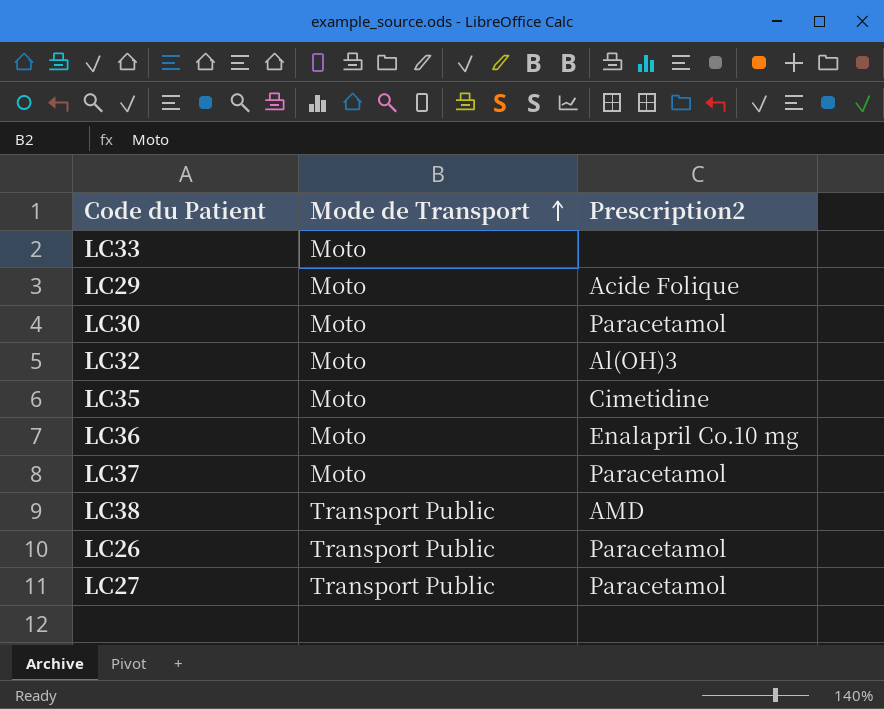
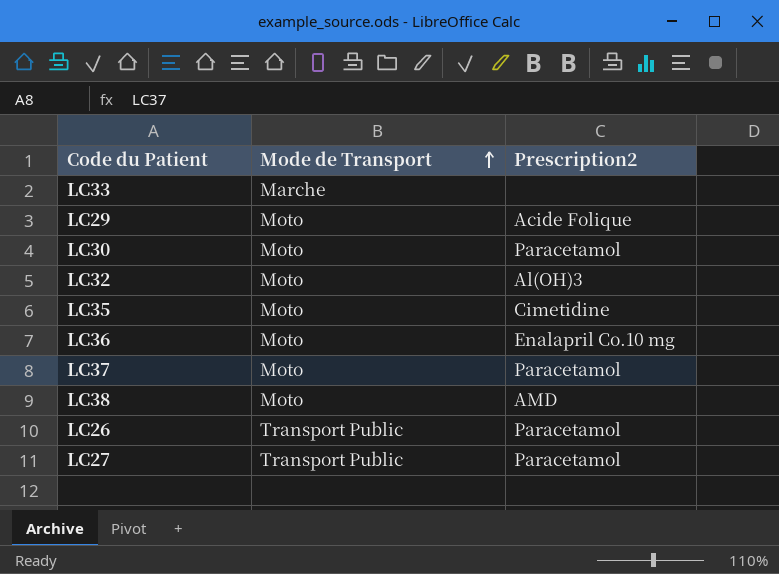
LC33 | Mode de Transport: Moto -> Marche
LC38 | Mode de Transport: Transport Public -> Moto

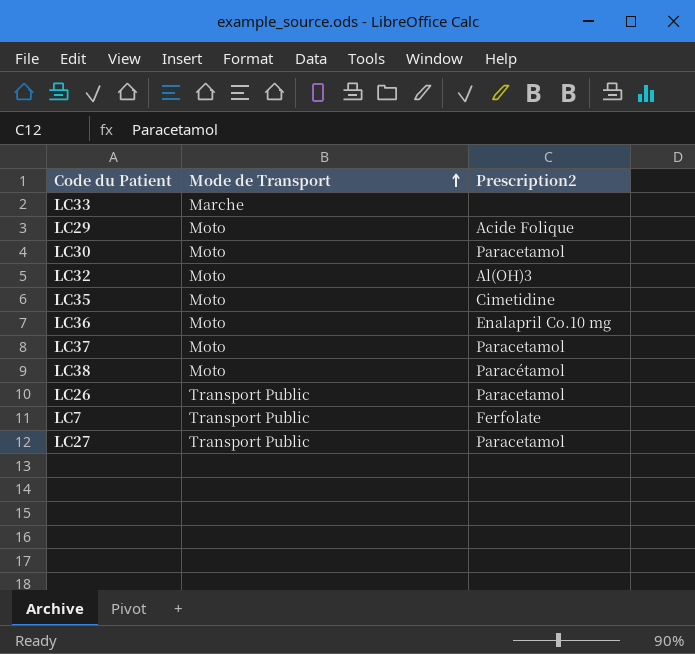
LC38 | Prescription2: AMD -> Paracétamol
row LC7: none -> Transport Public | Ferfolate

